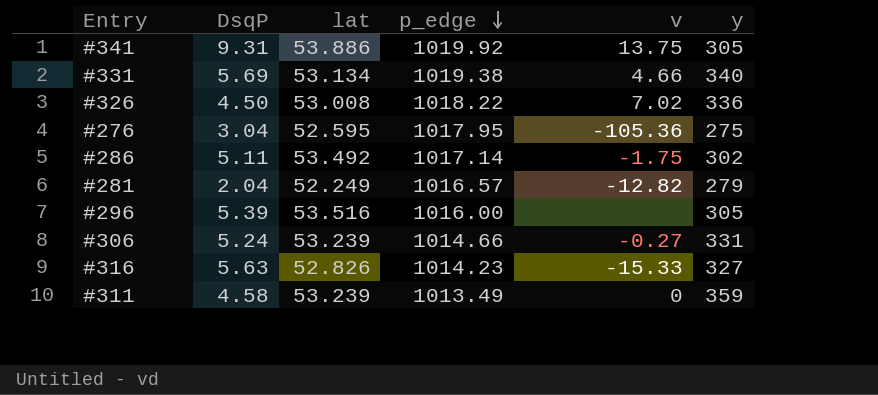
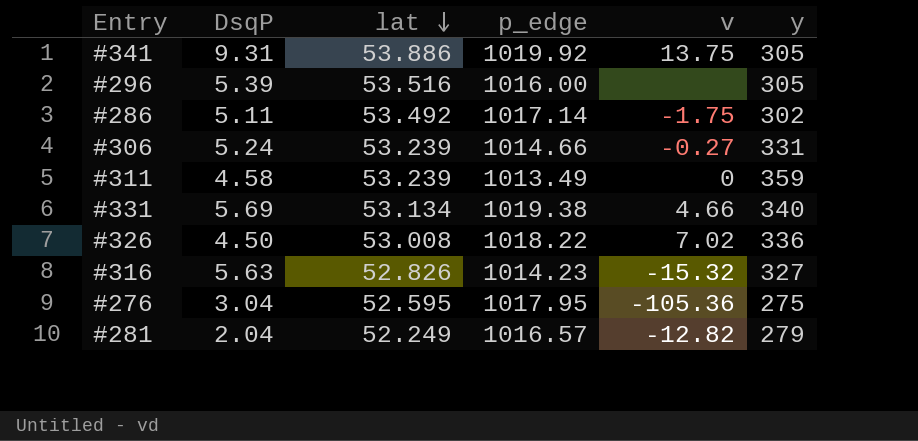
row order: p_edge descending -> lat descending
#316 | v: -15.33 -> -15.32

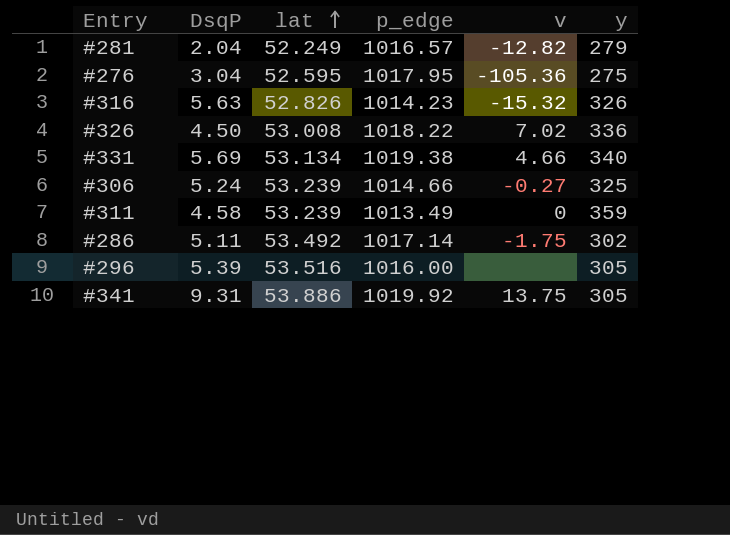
row order: lat descending -> lat ascending
#316 | y: 327 -> 326
#306 | y: 331 -> 325

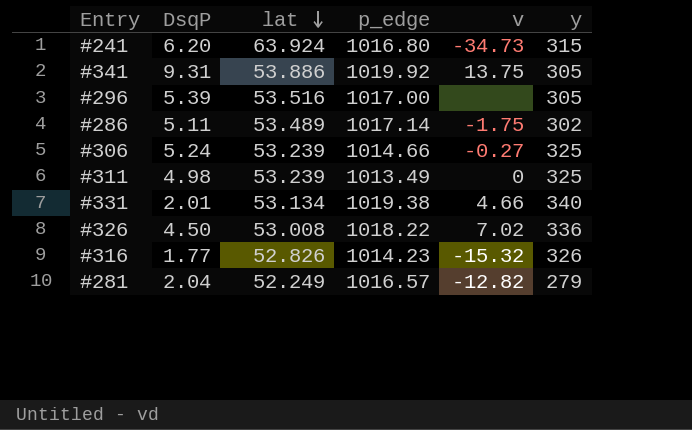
row order: lat ascending -> lat descending
row #276: 3.04 | 52.595 | 1017.95 | -105.36 | 275 -> none
row #241: none -> 6.20 | 63.924 | 1016.80 | -34.73 | 315
#296 | p_edge: 1016.00 -> 1017.00
#286 | lat: 53.492 -> 53.489
#311 | DsqP: 4.58 -> 4.98
#311 | y: 359 -> 325
#331 | DsqP: 5.69 -> 2.01
#316 | DsqP: 5.63 -> 1.77

